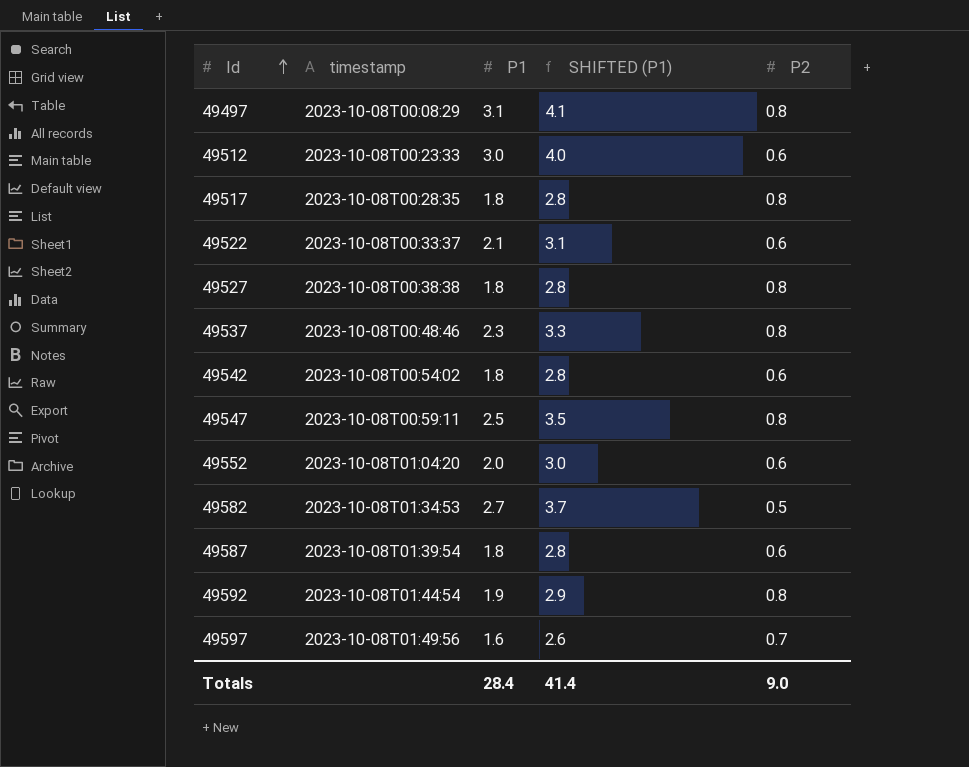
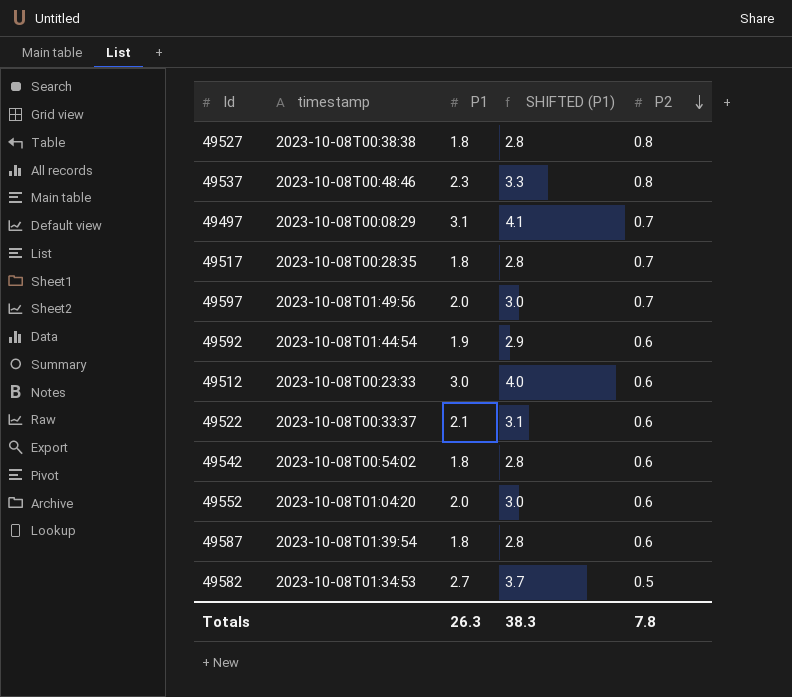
row order: Id ascending -> P2 descending
row 49547: 2023-10-08T00:59:11 | 2.5 | 3.5 | 0.8 -> none
49497 | P2: 0.8 -> 0.7
49517 | P2: 0.8 -> 0.7
49597 | P1: 1.6 -> 2.0
49597 | SHIFTED (P1): 2.6 -> 3.0
49592 | P2: 0.8 -> 0.6
Totals | P1: 28.4 -> 26.3
Totals | SHIFTED (P1): 41.4 -> 38.3
Totals | P2: 9.0 -> 7.8

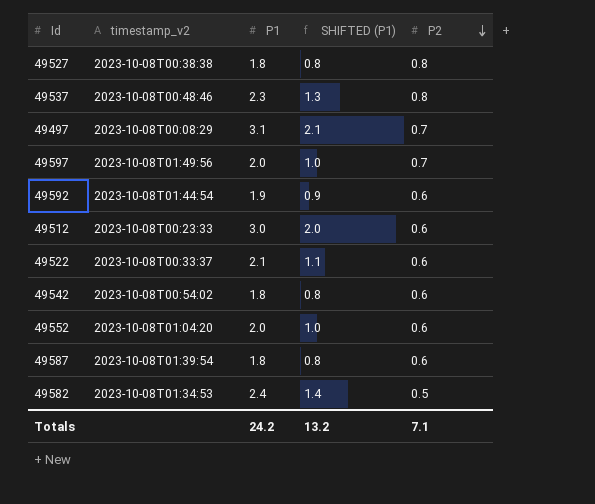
column name: timestamp -> timestamp_v2
column SHIFTED (P1) | formula: [P1] + 1 -> [P1] - 1
row 49517: 2023-10-08T00:28:35 | 1.8 | 2.8 | 0.7 -> none
49582 | P1: 2.7 -> 2.4
Totals | P1: 26.3 -> 24.2
Totals | SHIFTED (P1): 38.3 -> 13.2
Totals | P2: 7.8 -> 7.1

